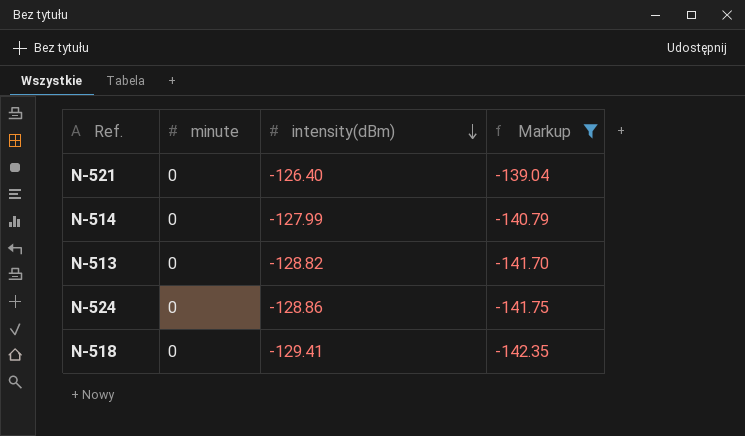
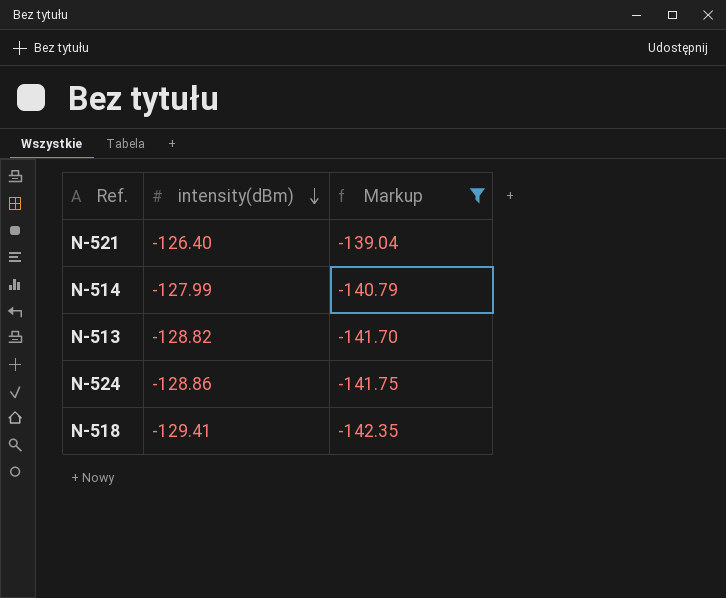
column minute | position: 2 -> none

